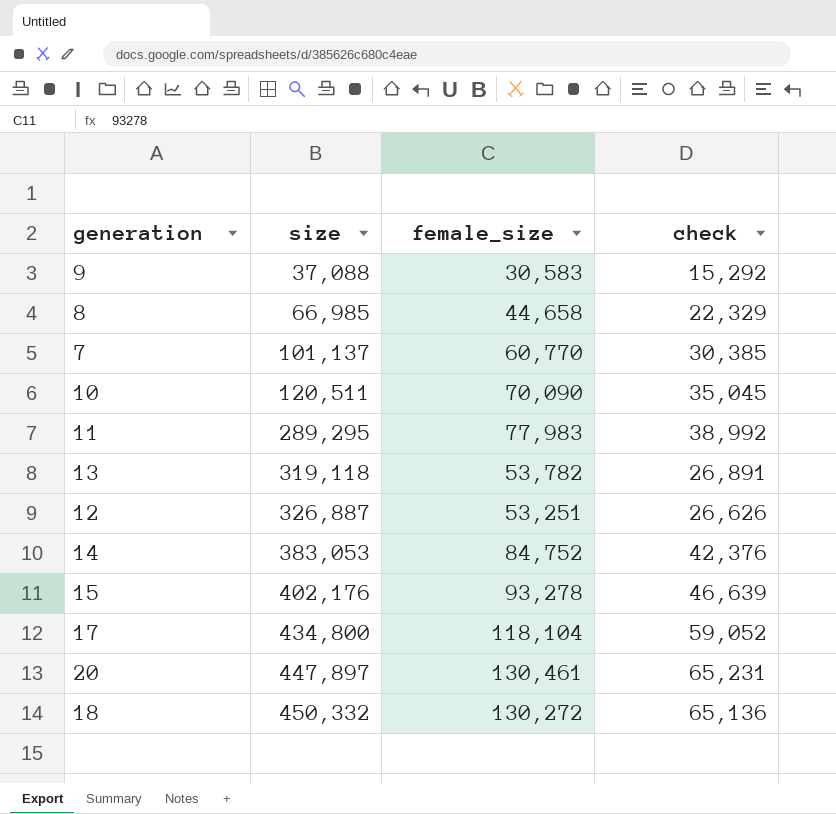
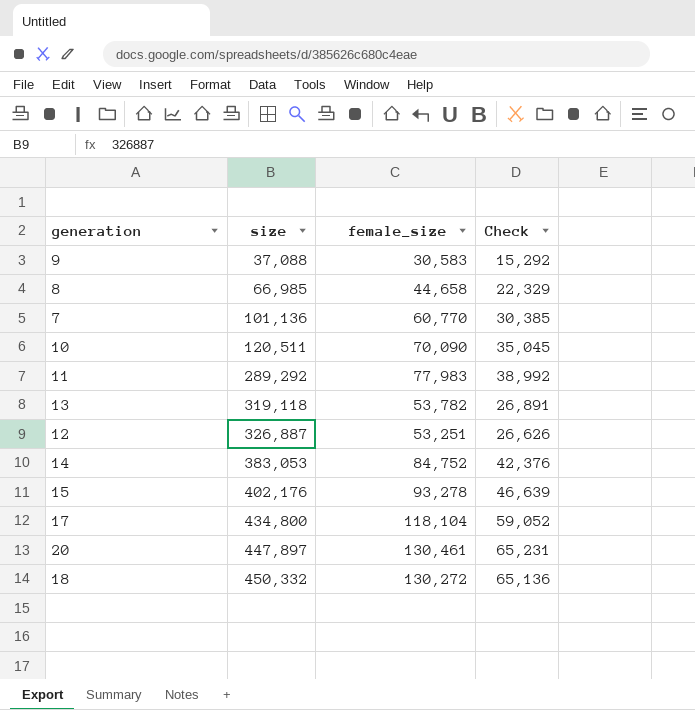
column name: check -> Check
7 | size: 101,137 -> 101,136
11 | size: 289,295 -> 289,292

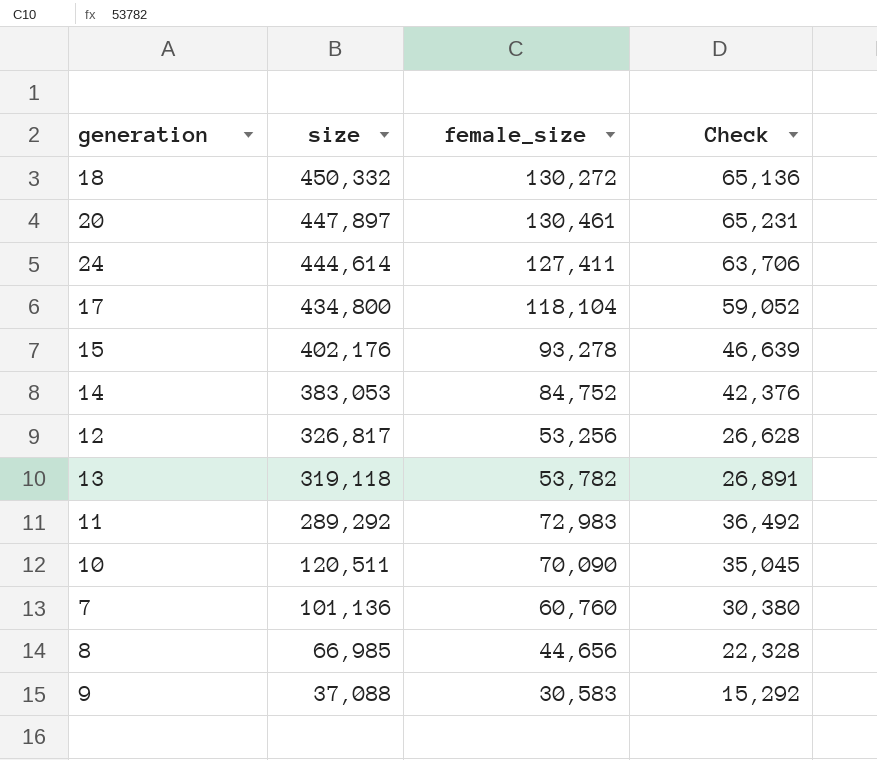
row order: size ascending -> size descending
row 24: none -> 444,614 | 127,411 | 63,706
12 | size: 326,887 -> 326,817
12 | female_size: 53,251 -> 53,256
12 | Check: 26,626 -> 26,628
11 | female_size: 77,983 -> 72,983
11 | Check: 38,992 -> 36,492
7 | female_size: 60,770 -> 60,760
7 | Check: 30,385 -> 30,380
8 | female_size: 44,658 -> 44,656
8 | Check: 22,329 -> 22,328

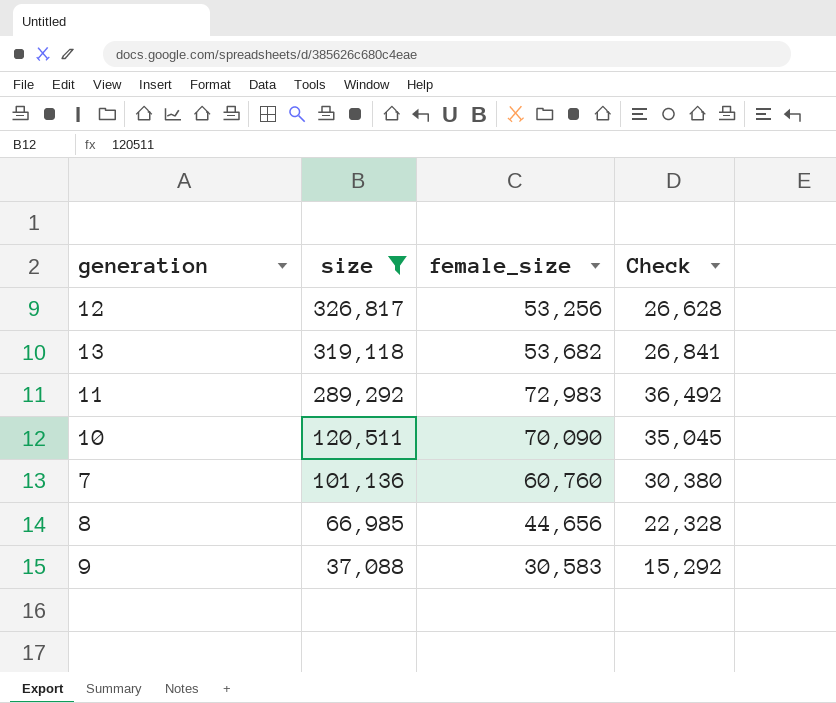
filter: none -> size <= 326,817
13 | female_size: 53,782 -> 53,682
13 | Check: 26,891 -> 26,841

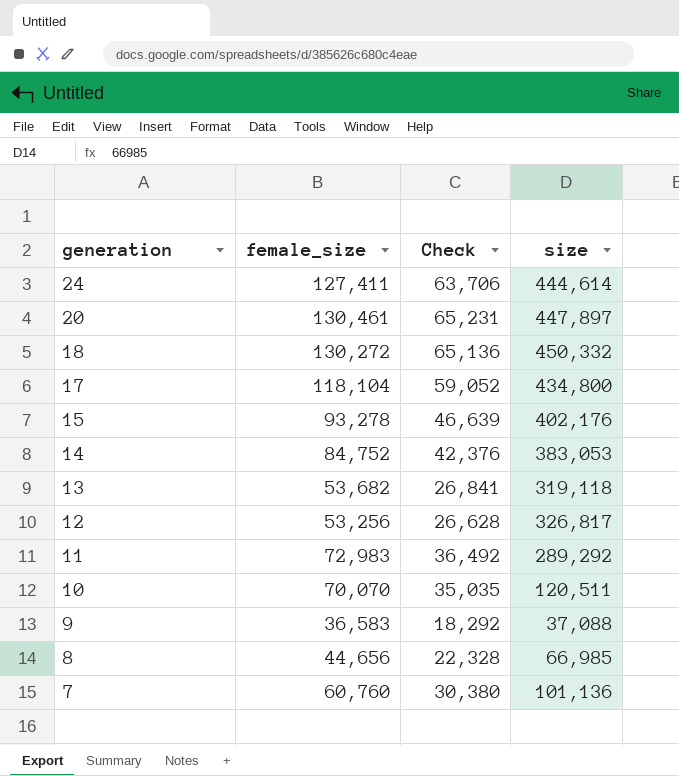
filter: size <= 326,817 -> none
row order: size descending -> generation descending
column size | position: 2 -> 4
10 | female_size: 70,090 -> 70,070
10 | Check: 35,045 -> 35,035
9 | female_size: 30,583 -> 36,583
9 | Check: 15,292 -> 18,292

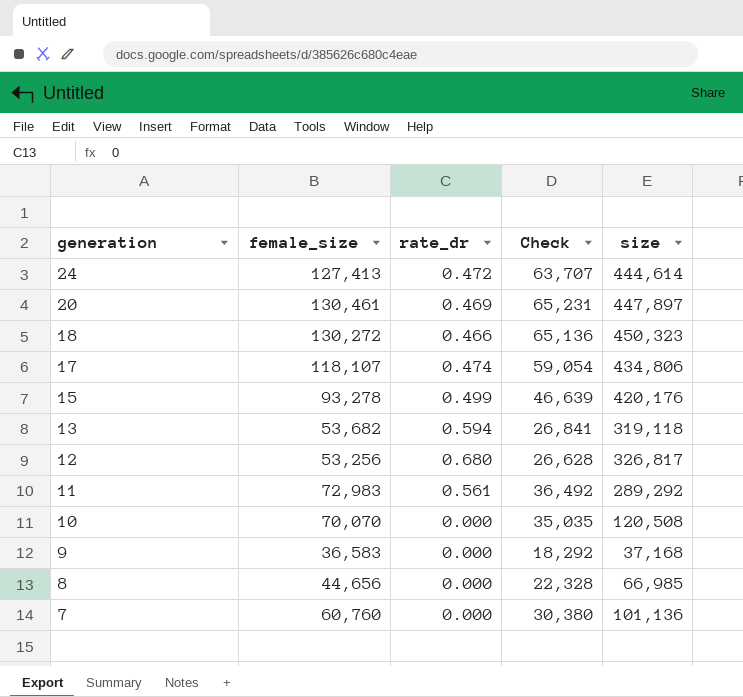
column rate_dr | position: none -> 3
row 14: 84,752 | 42,376 | 383,053 -> none
24 | female_size: 127,411 -> 127,413
24 | Check: 63,706 -> 63,707
18 | size: 450,332 -> 450,323
17 | female_size: 118,104 -> 118,107
17 | Check: 59,052 -> 59,054
17 | size: 434,800 -> 434,806
15 | size: 402,176 -> 420,176
10 | size: 120,511 -> 120,508
9 | size: 37,088 -> 37,168

